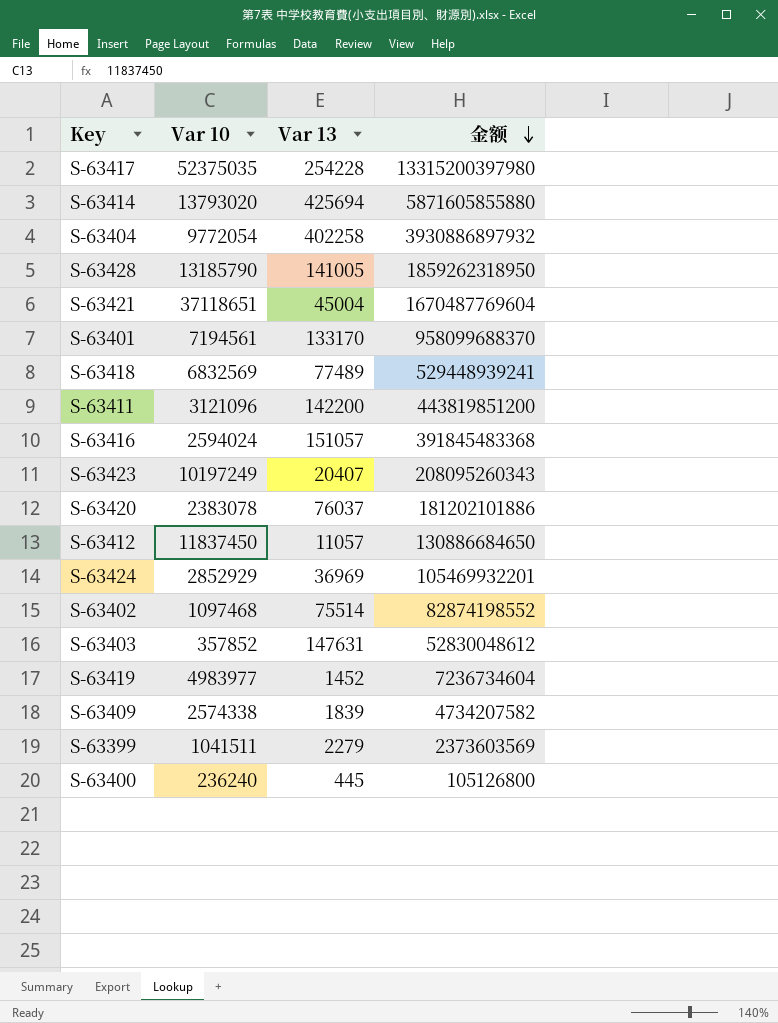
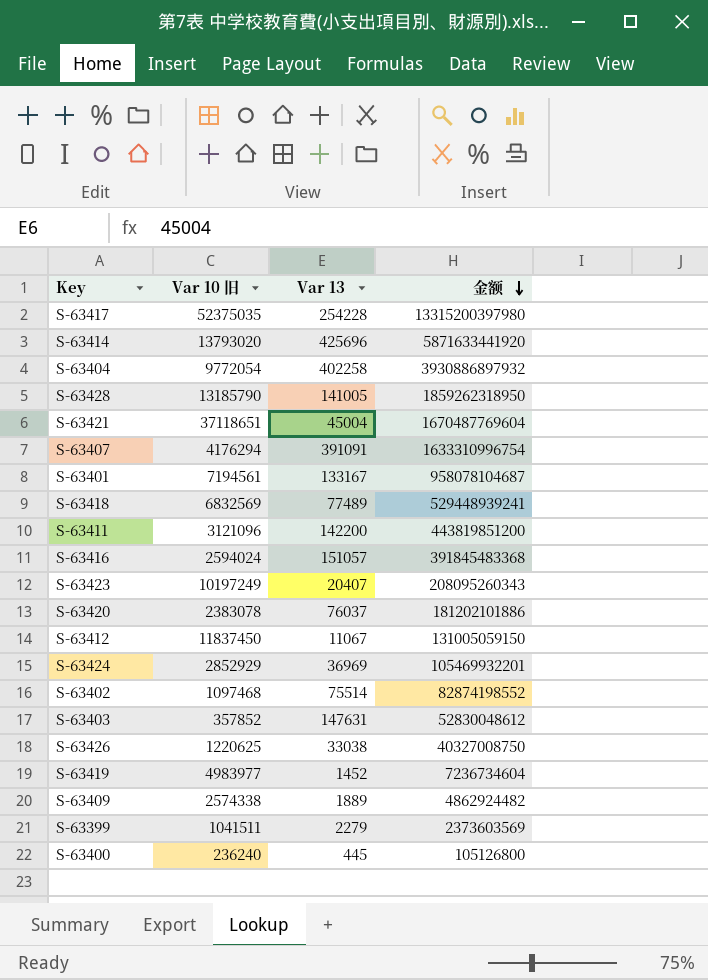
column name: Var 10 -> Var 10 旧
S-63414 | Var 13: 425694 -> 425696
S-63414 | 金额: 5871605855880 -> 5871633441920
row S-63407: none -> 4176294 | 391091 | 1633310996754
S-63401 | Var 13: 133170 -> 133167
S-63401 | 金额: 958099688370 -> 958078104687
S-63412 | Var 13: 11057 -> 11067
S-63412 | 金额: 130886684650 -> 131005059150
row S-63426: none -> 1220625 | 33038 | 40327008750
S-63409 | Var 13: 1839 -> 1889
S-63409 | 金额: 4734207582 -> 4862924482

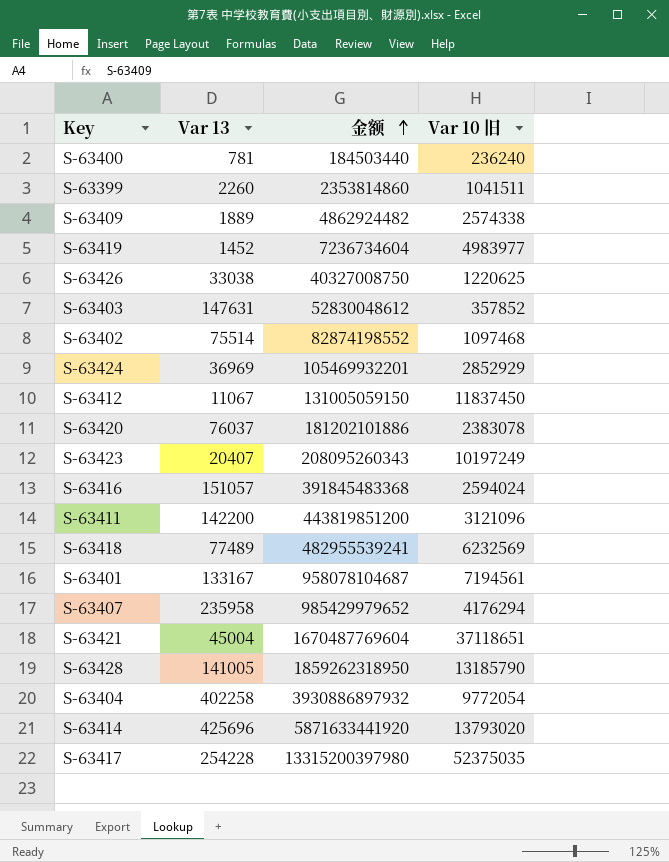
row order: 金额 descending -> 金额 ascending
column Var 10 旧 | position: 2 -> 4
S-63400 | Var 13: 445 -> 781
S-63400 | 金额: 105126800 -> 184503440
S-63399 | Var 13: 2279 -> 2260
S-63399 | 金额: 2373603569 -> 2353814860
S-63418 | 金额: 529448939241 -> 482955539241
S-63418 | Var 10 旧: 6832569 -> 6232569
S-63407 | Var 13: 391091 -> 235958
S-63407 | 金额: 1633310996754 -> 985429979652

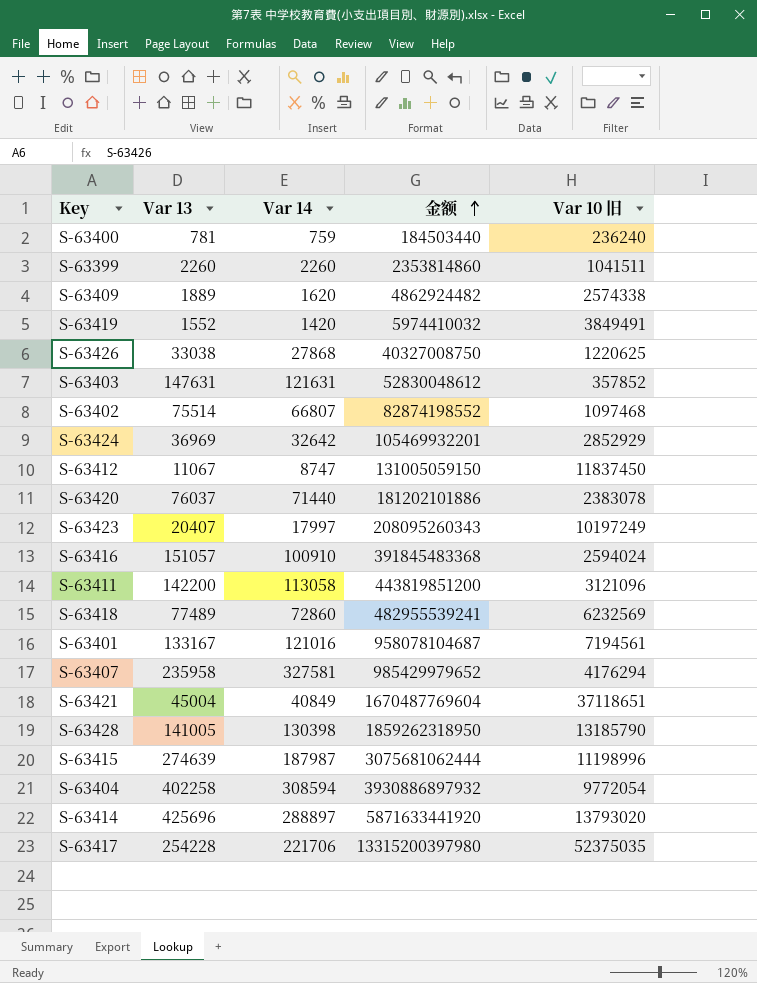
column Var 14 | position: none -> 3
S-63419 | Var 13: 1452 -> 1552
S-63419 | 金额: 7236734604 -> 5974410032
S-63419 | Var 10 旧: 4983977 -> 3849491
row S-63415: none -> 274639 | 187987 | 3075681062444 | 11198996

